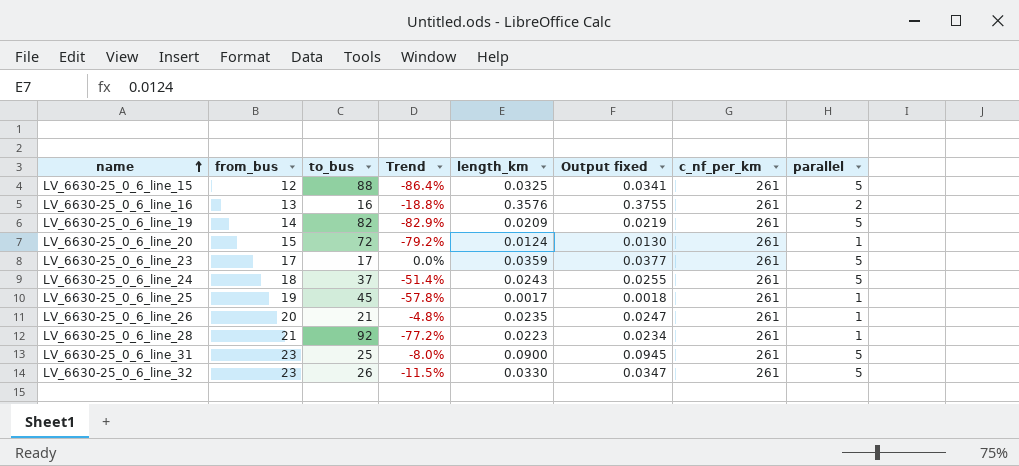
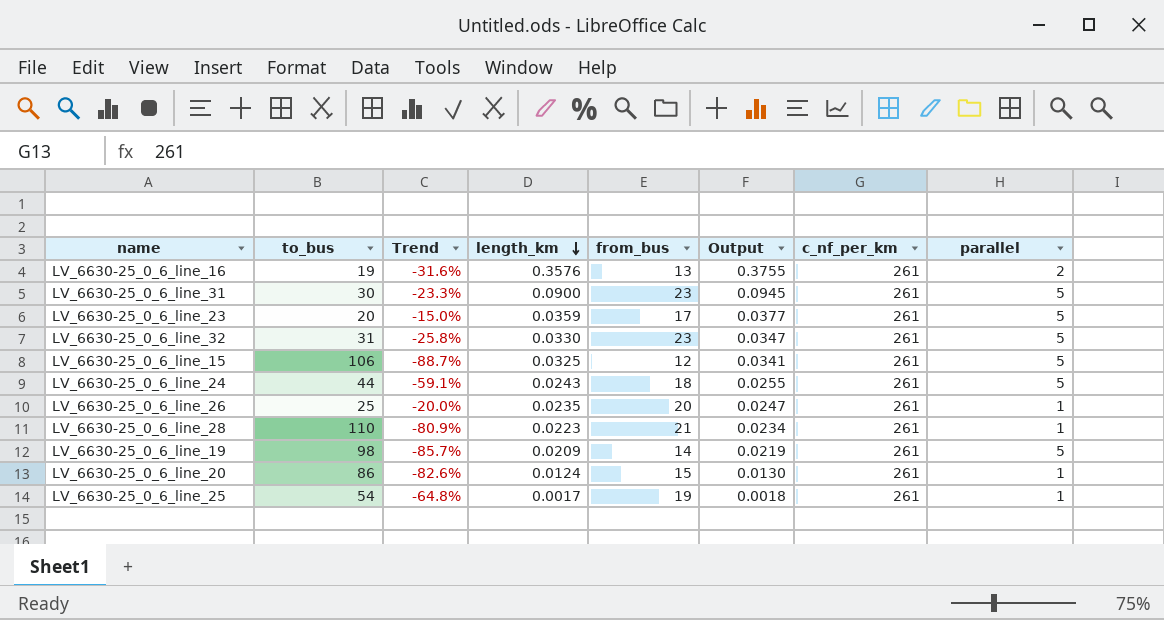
row order: name ascending -> length_km descending
column from_bus | position: 2 -> 5
column name: Output fixed -> Output
LV_6630-25_0_6_line_16 | to_bus: 16 -> 19
LV_6630-25_0_6_line_16 | Trend: -18.8% -> -31.6%
LV_6630-25_0_6_line_31 | to_bus: 25 -> 30
LV_6630-25_0_6_line_31 | Trend: -8.0% -> -23.3%
LV_6630-25_0_6_line_23 | to_bus: 17 -> 20
LV_6630-25_0_6_line_23 | Trend: 0.0% -> -15.0%
LV_6630-25_0_6_line_32 | to_bus: 26 -> 31
LV_6630-25_0_6_line_32 | Trend: -11.5% -> -25.8%
LV_6630-25_0_6_line_15 | to_bus: 88 -> 106
LV_6630-25_0_6_line_15 | Trend: -86.4% -> -88.7%
LV_6630-25_0_6_line_24 | to_bus: 37 -> 44
LV_6630-25_0_6_line_24 | Trend: -51.4% -> -59.1%
LV_6630-25_0_6_line_26 | to_bus: 21 -> 25
LV_6630-25_0_6_line_26 | Trend: -4.8% -> -20.0%
LV_6630-25_0_6_line_28 | to_bus: 92 -> 110
LV_6630-25_0_6_line_28 | Trend: -77.2% -> -80.9%
LV_6630-25_0_6_line_19 | to_bus: 82 -> 98
LV_6630-25_0_6_line_19 | Trend: -82.9% -> -85.7%
LV_6630-25_0_6_line_20 | to_bus: 72 -> 86
LV_6630-25_0_6_line_20 | Trend: -79.2% -> -82.6%
LV_6630-25_0_6_line_25 | to_bus: 45 -> 54
LV_6630-25_0_6_line_25 | Trend: -57.8% -> -64.8%

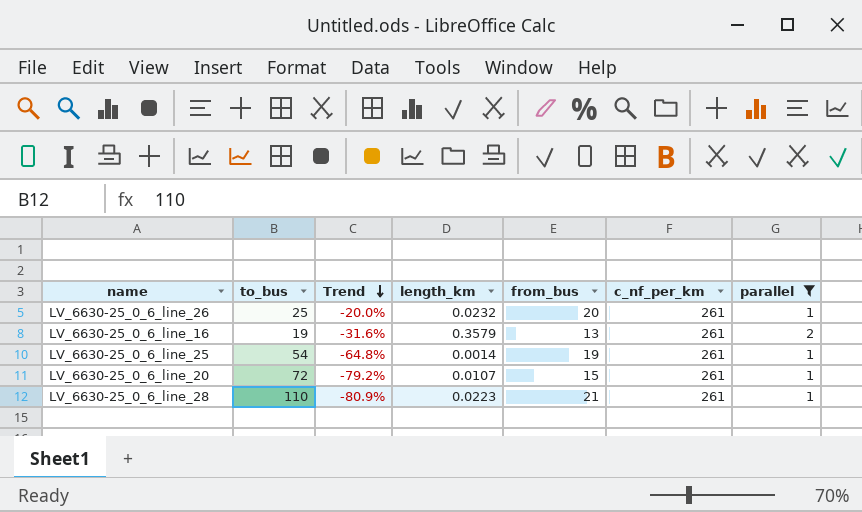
filter: none -> parallel != 5
row order: length_km descending -> Trend descending
column Output | formula: [length_km] * 1.05 -> none
LV_6630-25_0_6_line_26 | length_km: 0.0235 -> 0.0232
LV_6630-25_0_6_line_16 | length_km: 0.3576 -> 0.3579
LV_6630-25_0_6_line_25 | length_km: 0.0017 -> 0.0014
LV_6630-25_0_6_line_20 | to_bus: 86 -> 72
LV_6630-25_0_6_line_20 | Trend: -82.6% -> -79.2%
LV_6630-25_0_6_line_20 | length_km: 0.0124 -> 0.0107

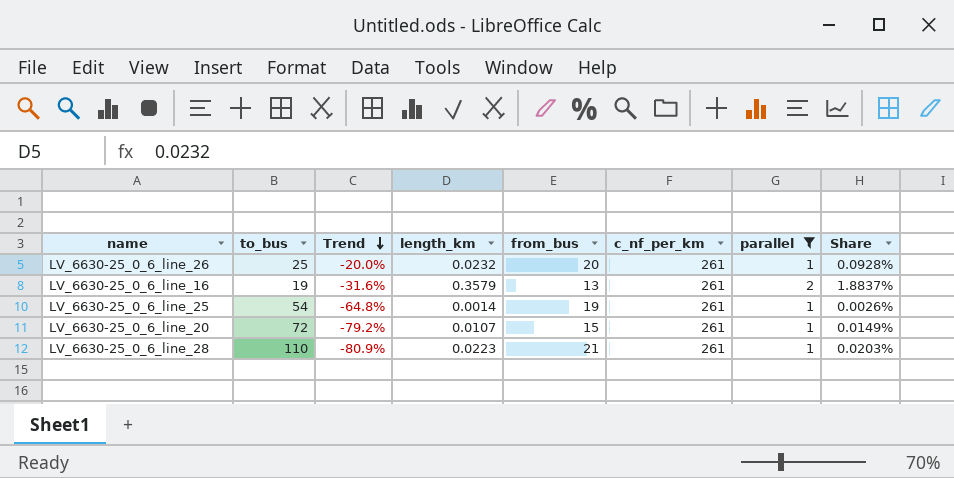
column Share | formula: none -> [length_km] / [to_bus]

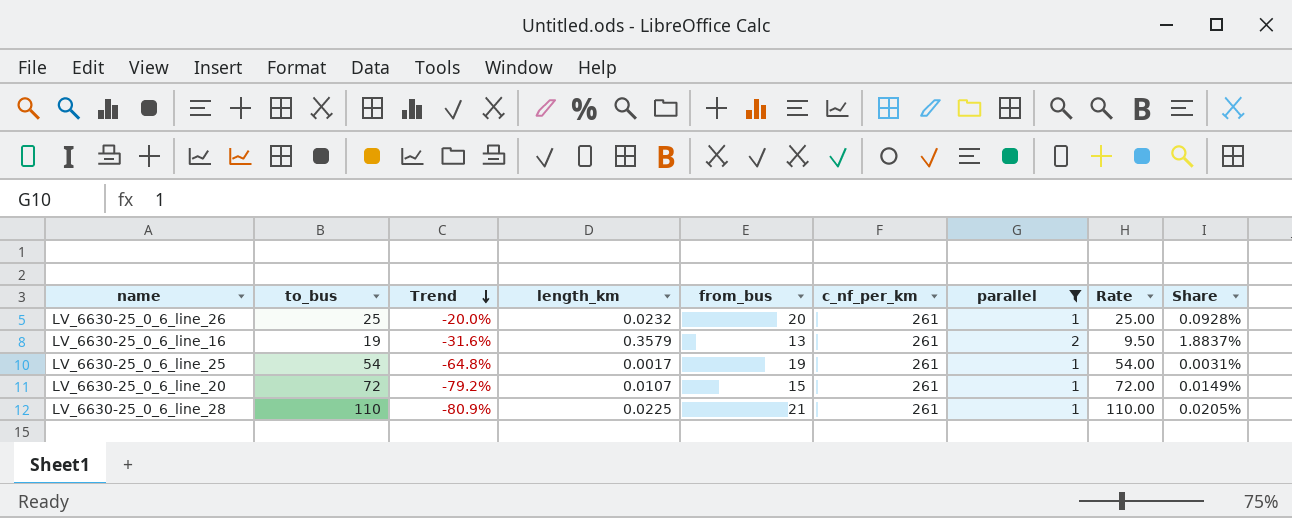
column Rate | formula: none -> [to_bus] / [parallel]
LV_6630-25_0_6_line_25 | length_km: 0.0014 -> 0.0017
LV_6630-25_0_6_line_25 | Share: 0.0026% -> 0.0031%
LV_6630-25_0_6_line_28 | length_km: 0.0223 -> 0.0225
LV_6630-25_0_6_line_28 | Share: 0.0203% -> 0.0205%

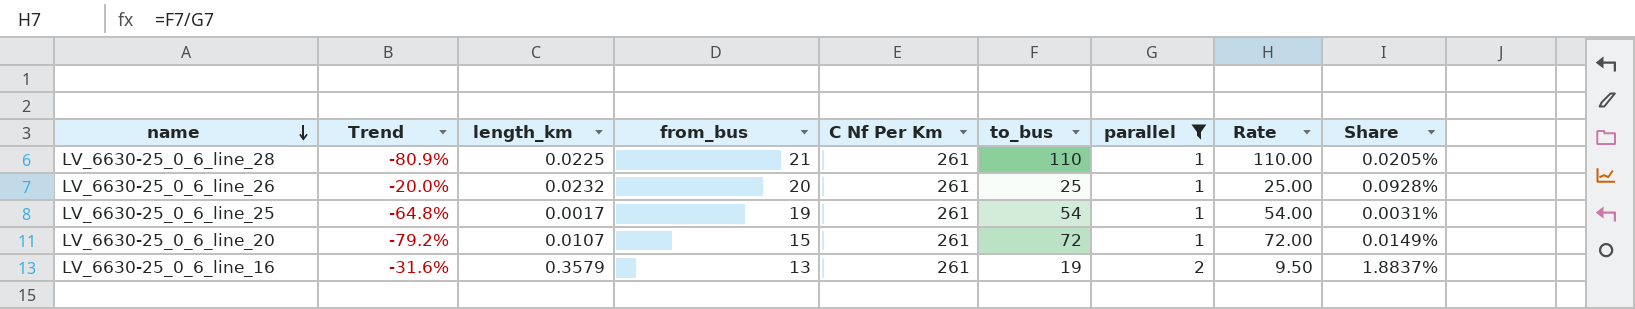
row order: Trend descending -> name descending
column name: c_nf_per_km -> C Nf Per Km
column to_bus | position: 2 -> 6

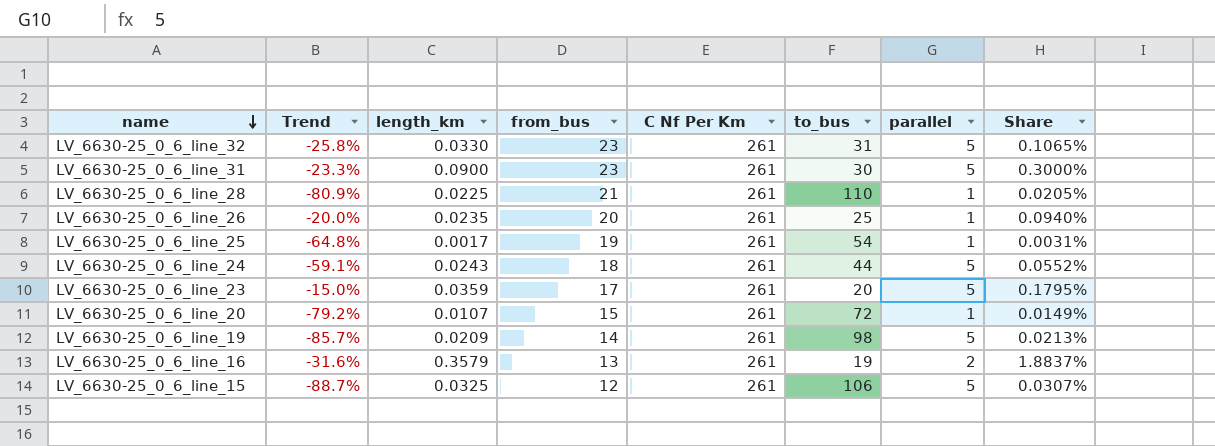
filter: parallel != 5 -> none
column Rate | formula: [to_bus] / [parallel] -> none
LV_6630-25_0_6_line_26 | length_km: 0.0232 -> 0.0235
LV_6630-25_0_6_line_26 | Share: 0.0928% -> 0.0940%

